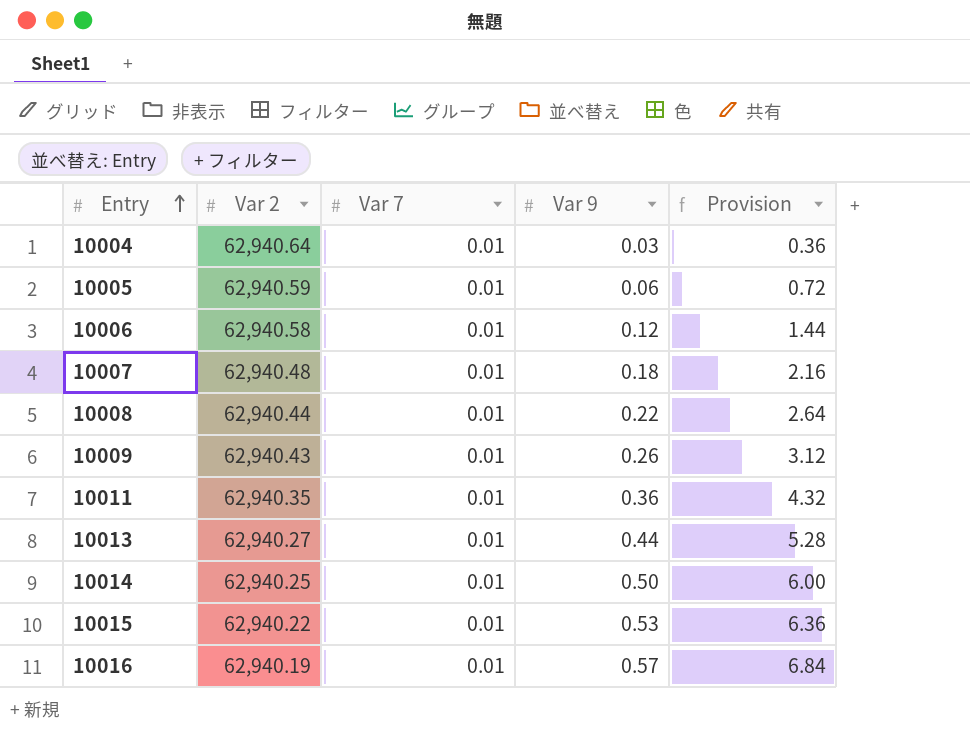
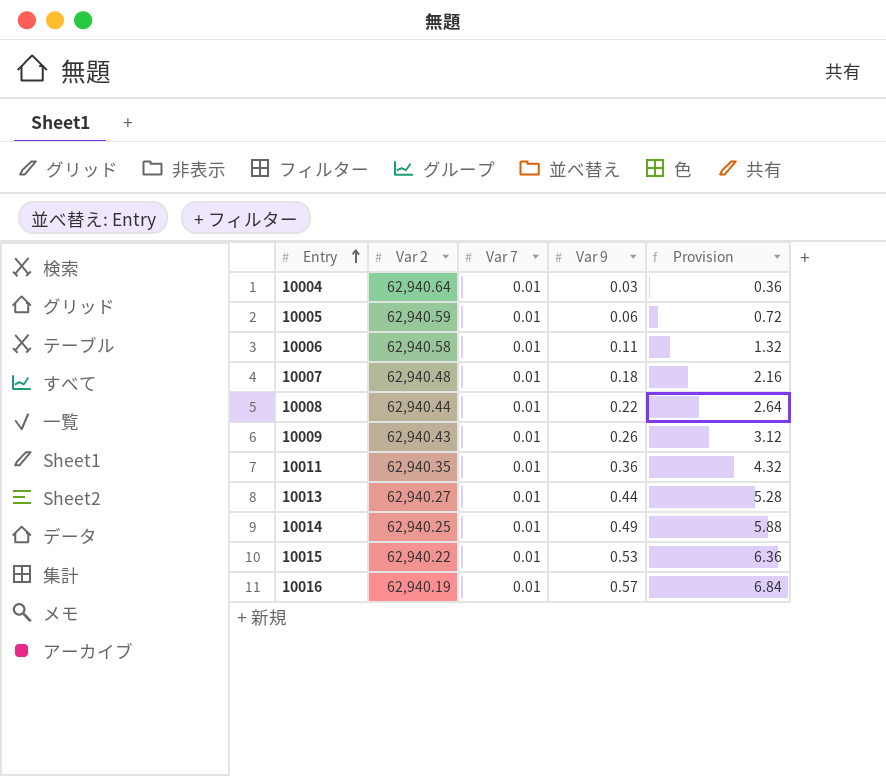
10006 | Var 9: 0.12 -> 0.11
10006 | Provision: 1.44 -> 1.32
10014 | Var 9: 0.50 -> 0.49
10014 | Provision: 6.00 -> 5.88

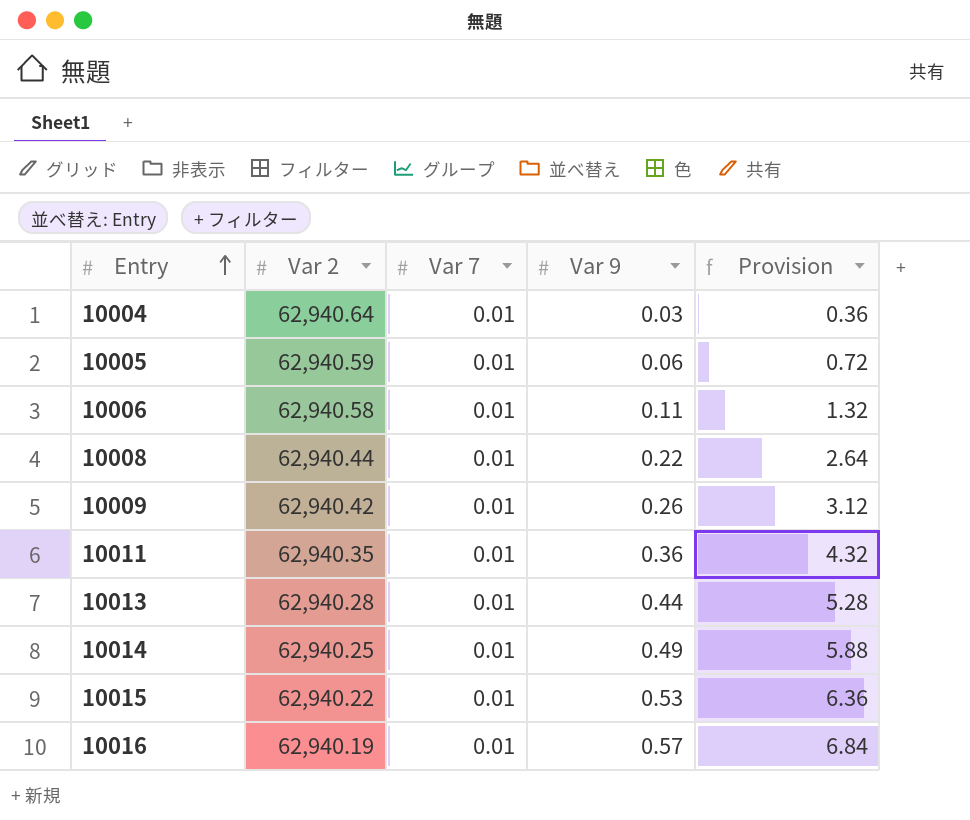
row 10007: 62,940.48 | 0.01 | 0.18 | 2.16 -> none
10009 | Var 2: 62,940.43 -> 62,940.42
10013 | Var 2: 62,940.27 -> 62,940.28

